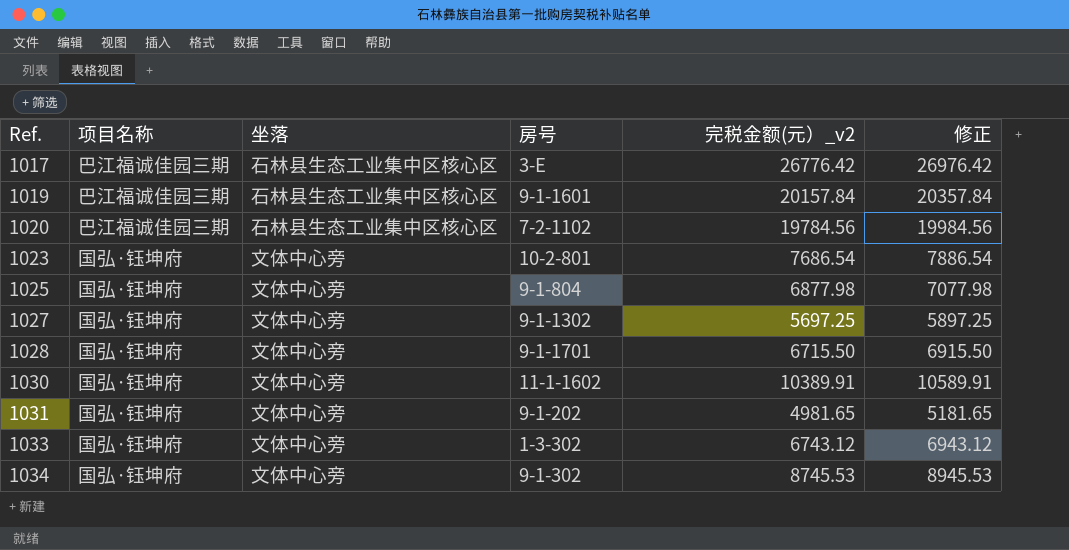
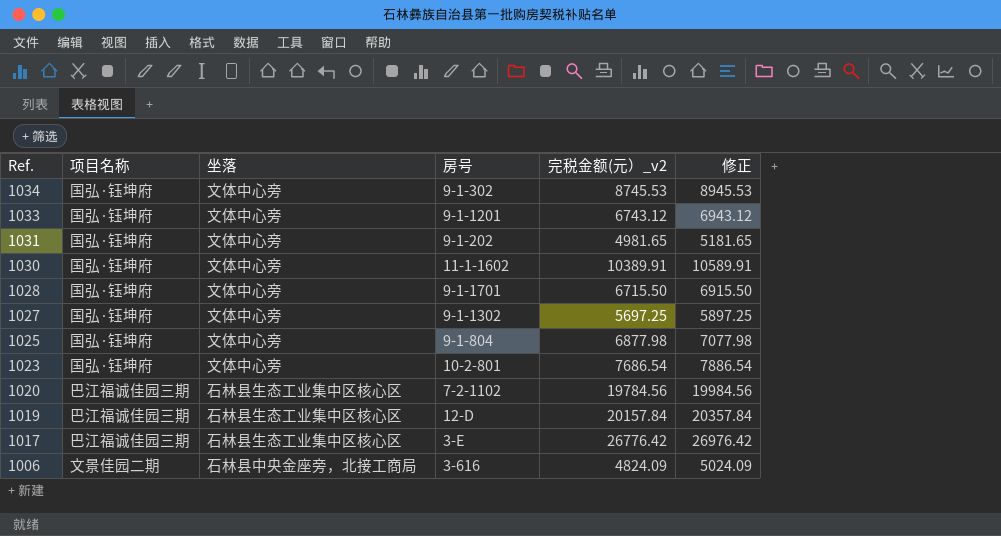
row order: Ref. ascending -> Ref. descending
1033 | 房号: 1-3-302 -> 9-1-1201
1019 | 房号: 9-1-1601 -> 12-D
row 1006: none -> 文景佳园二期 | 石林县中央金座旁，北接工商局 | 3-616 | 4824.09 | 5024.09

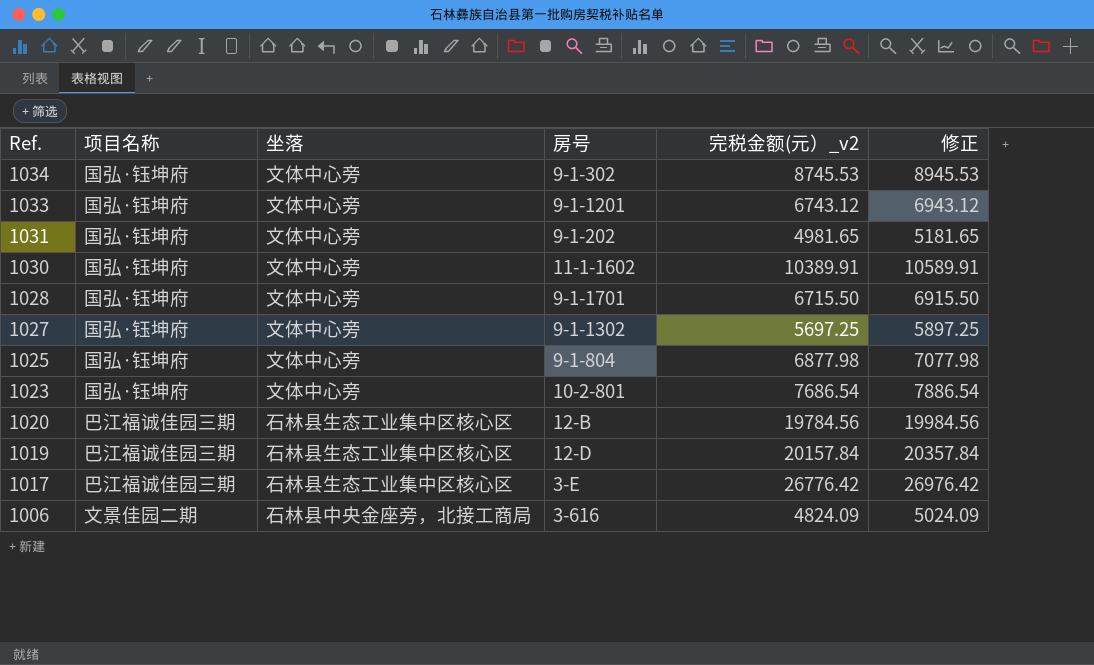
1020 | 房号: 7-2-1102 -> 12-B

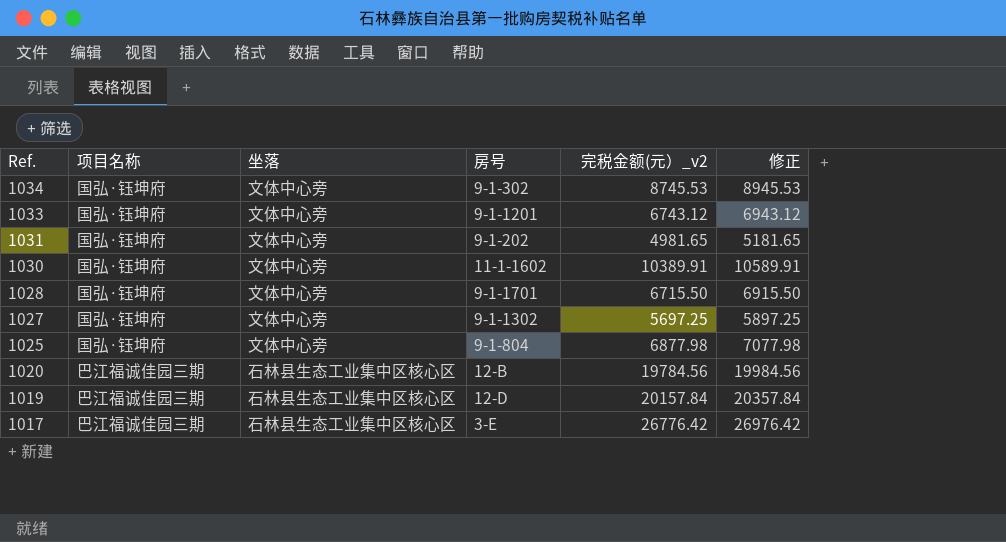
row 1023: 国弘·钰坤府 | 文体中心旁 | 10-2-801 | 7686.54 | 7886.54 -> none
row 1006: 文景佳园二期 | 石林县中央金座旁，北接工商局 | 3-616 | 4824.09 | 5024.09 -> none

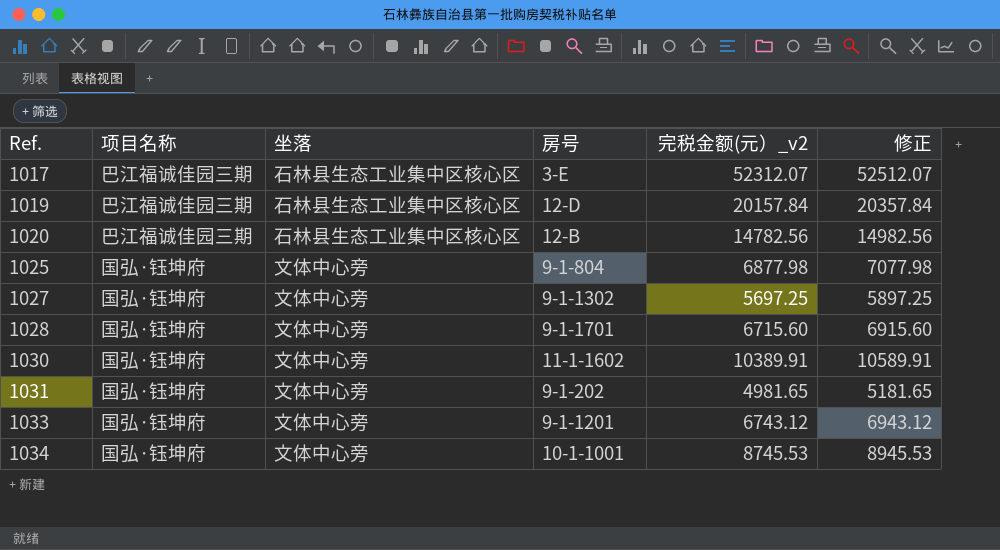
row order: Ref. descending -> Ref. ascending
1017 | 完税金额(元）_v2: 26776.42 -> 52312.07
1017 | 修正: 26976.42 -> 52512.07
1020 | 完税金额(元）_v2: 19784.56 -> 14782.56
1020 | 修正: 19984.56 -> 14982.56
1028 | 完税金额(元）_v2: 6715.50 -> 6715.60
1028 | 修正: 6915.50 -> 6915.60
1034 | 房号: 9-1-302 -> 10-1-1001

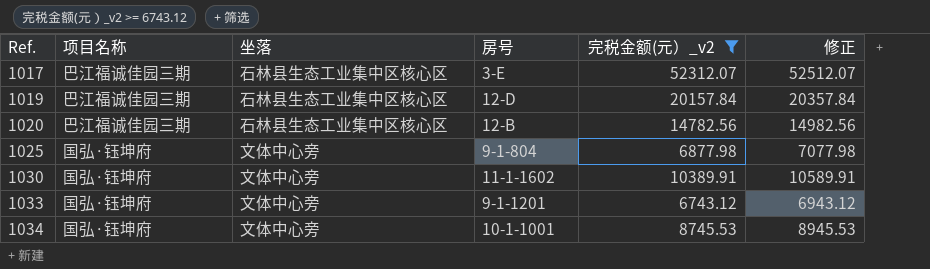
filter: none -> 完税金额(元）_v2 >= 6743.12

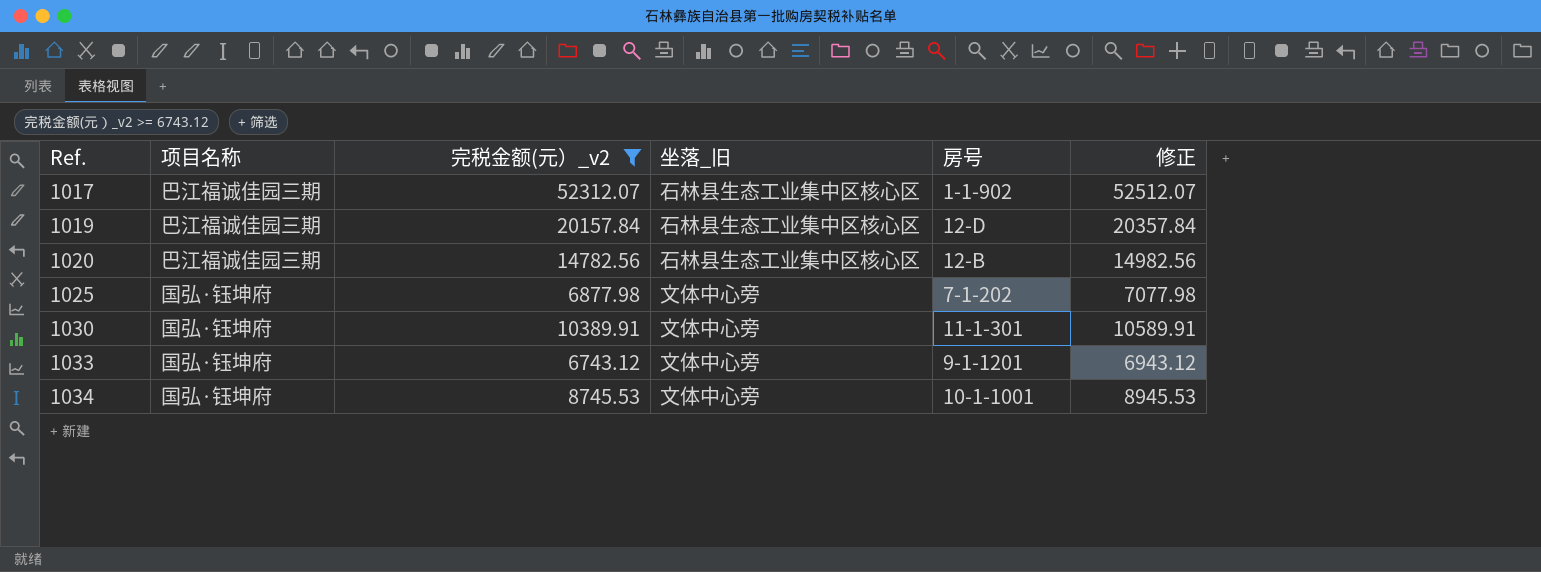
column 完税金额(元）_v2 | position: 5 -> 3
column name: 坐落 -> 坐落_旧
1017 | 房号: 3-E -> 1-1-902
1025 | 房号: 9-1-804 -> 7-1-202
1030 | 房号: 11-1-1602 -> 11-1-301

